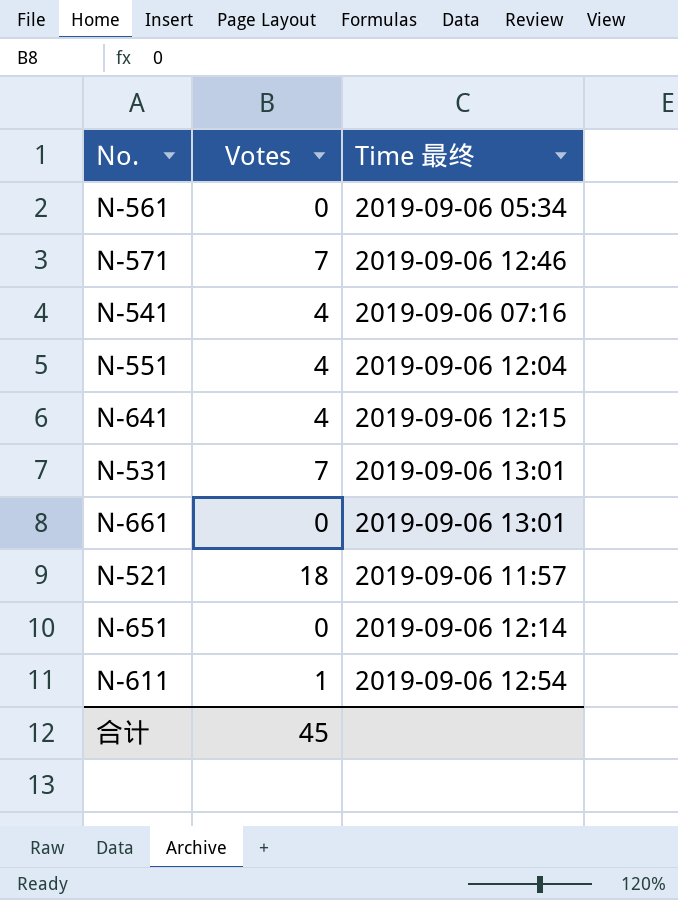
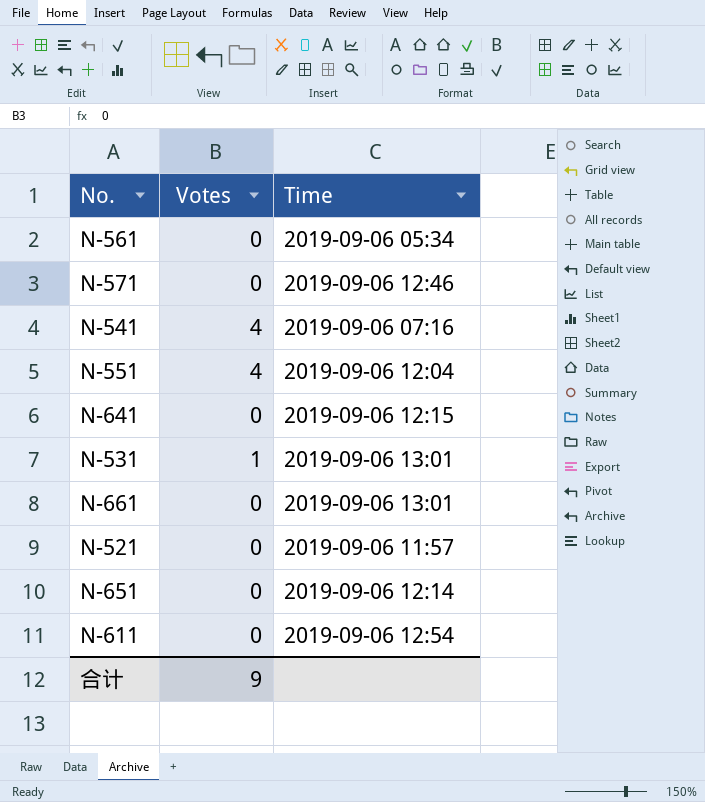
column name: Time 最终 -> Time
N-571 | Votes: 7 -> 0
N-641 | Votes: 4 -> 0
N-531 | Votes: 7 -> 1
N-521 | Votes: 18 -> 0
N-611 | Votes: 1 -> 0
合计 | Votes: 45 -> 9

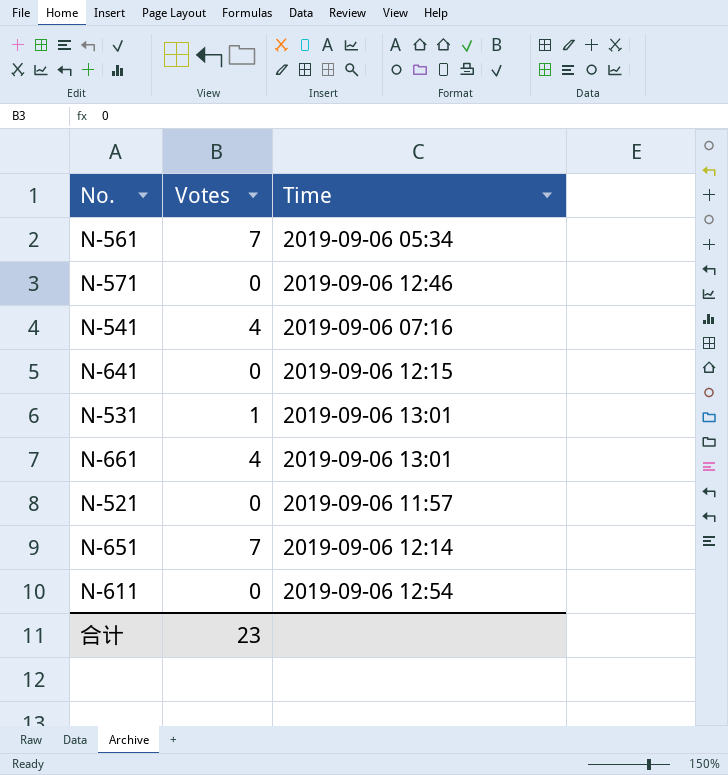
row N-551: 4 | 2019-09-06 12:04 -> none
N-561 | Votes: 0 -> 7
N-661 | Votes: 0 -> 4
N-651 | Votes: 0 -> 7
合计 | Votes: 9 -> 23

